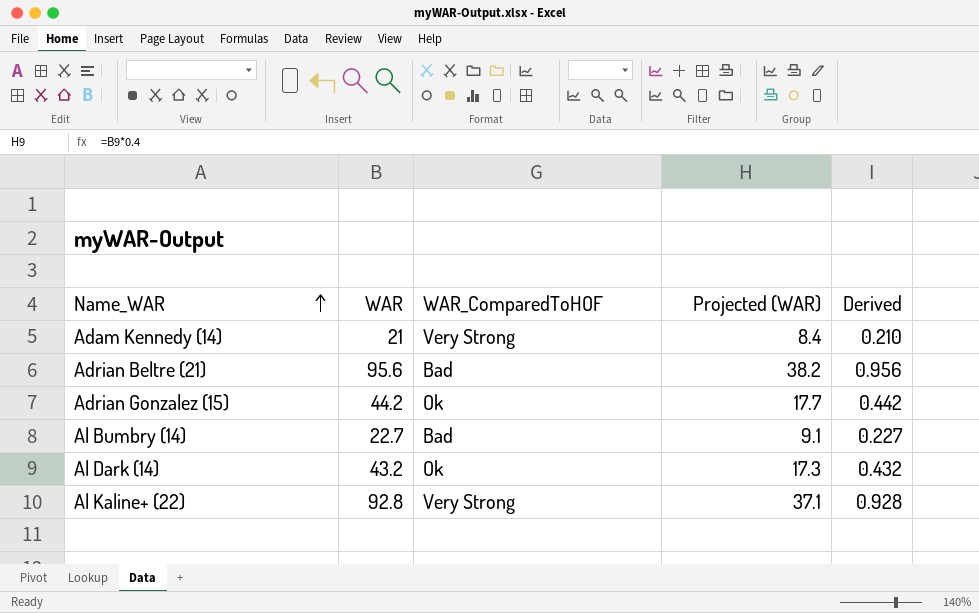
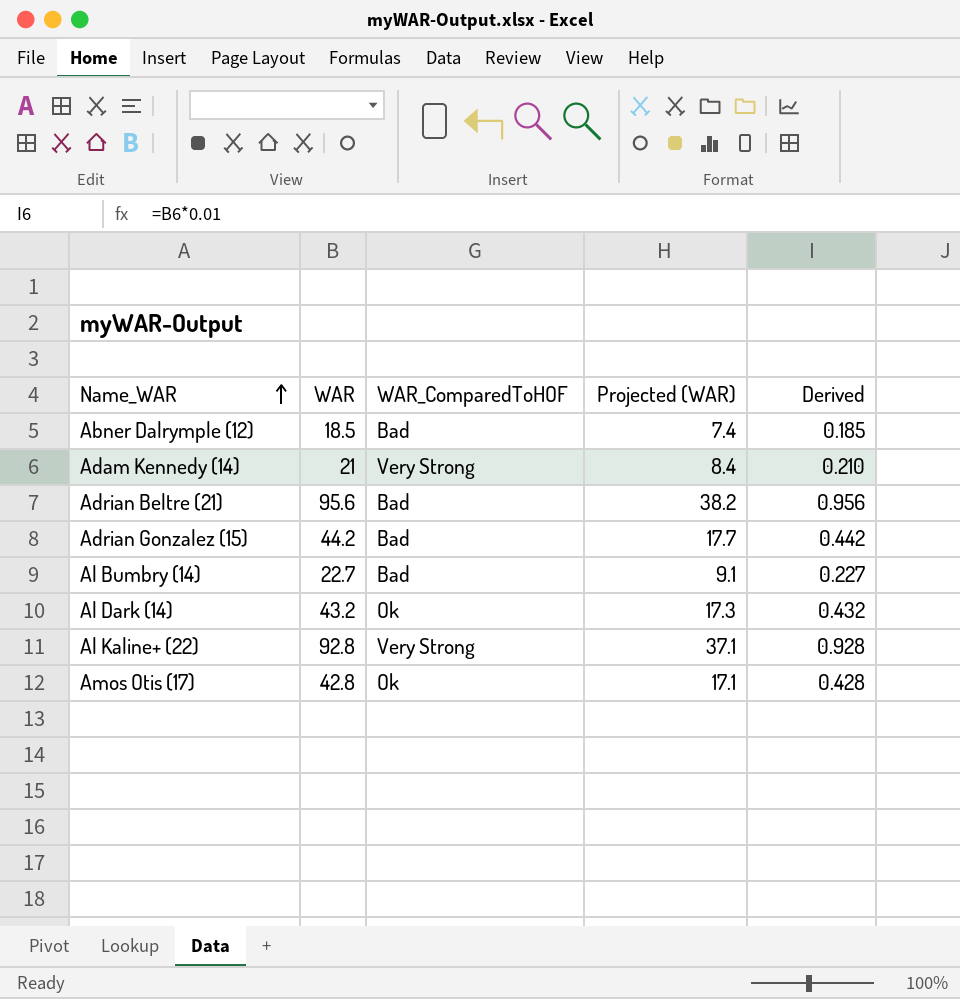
row Abner Dalrymple (12): none -> 18.5 | Bad | 7.4 | 0.185
Adrian Gonzalez (15) | WAR_ComparedToHOF: Ok -> Bad
row Amos Otis (17): none -> 42.8 | Ok | 17.1 | 0.428

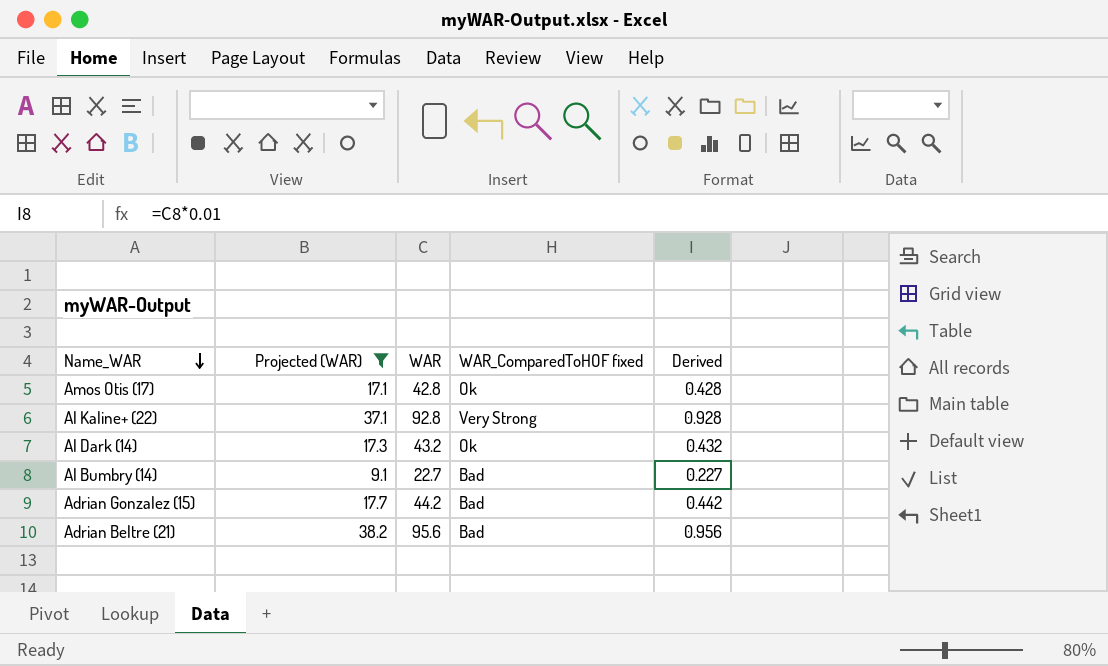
filter: none -> Projected (WAR) >= 9.1
row order: Name_WAR ascending -> Name_WAR descending
column Projected (WAR) | position: 4 -> 2
column name: WAR_ComparedToHOF -> WAR_ComparedToHOF fixed

